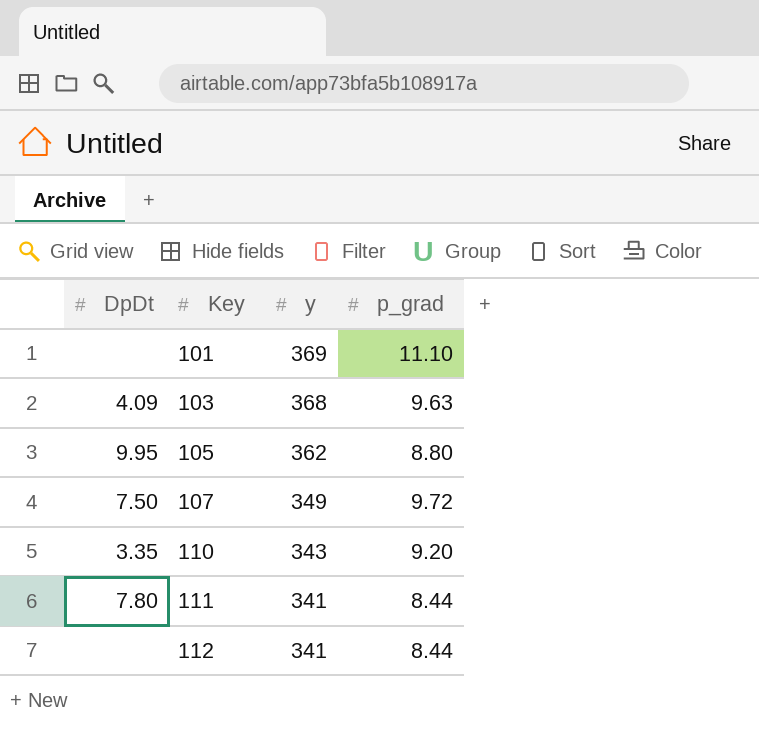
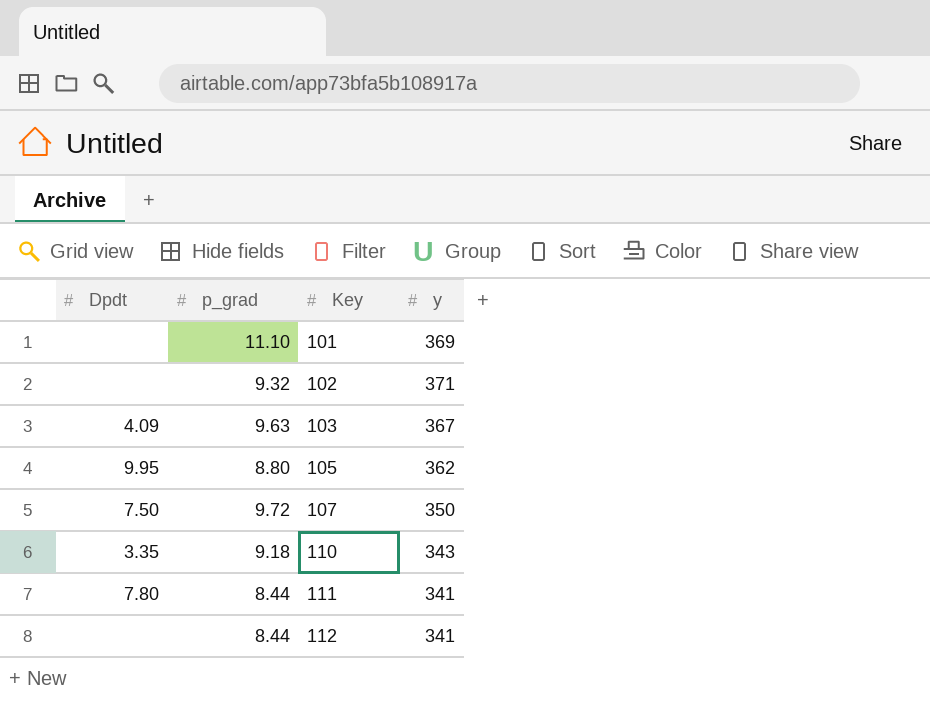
column name: DpDt -> Dpdt
column p_grad | position: 4 -> 2
row 102: none -> none | 9.32 | 371
103 | y: 368 -> 367
107 | y: 349 -> 350
110 | p_grad: 9.20 -> 9.18

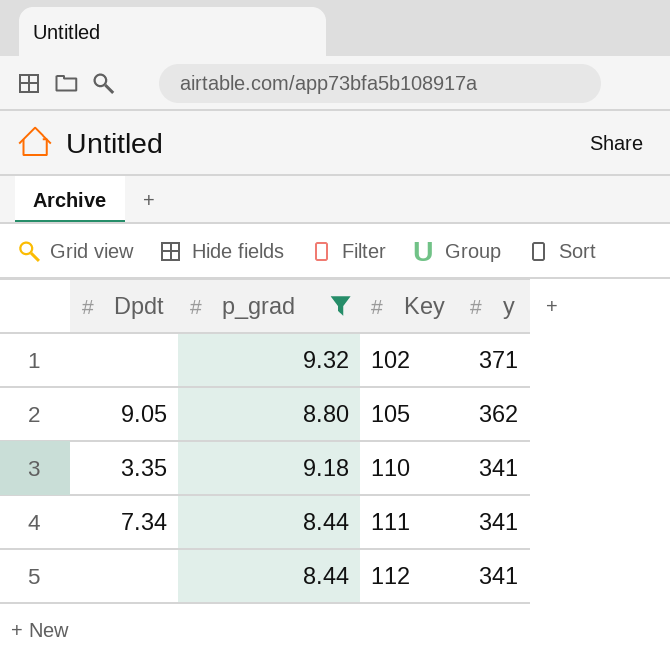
filter: none -> p_grad <= 9.32
105 | Dpdt: 9.95 -> 9.05
110 | y: 343 -> 341
111 | Dpdt: 7.80 -> 7.34

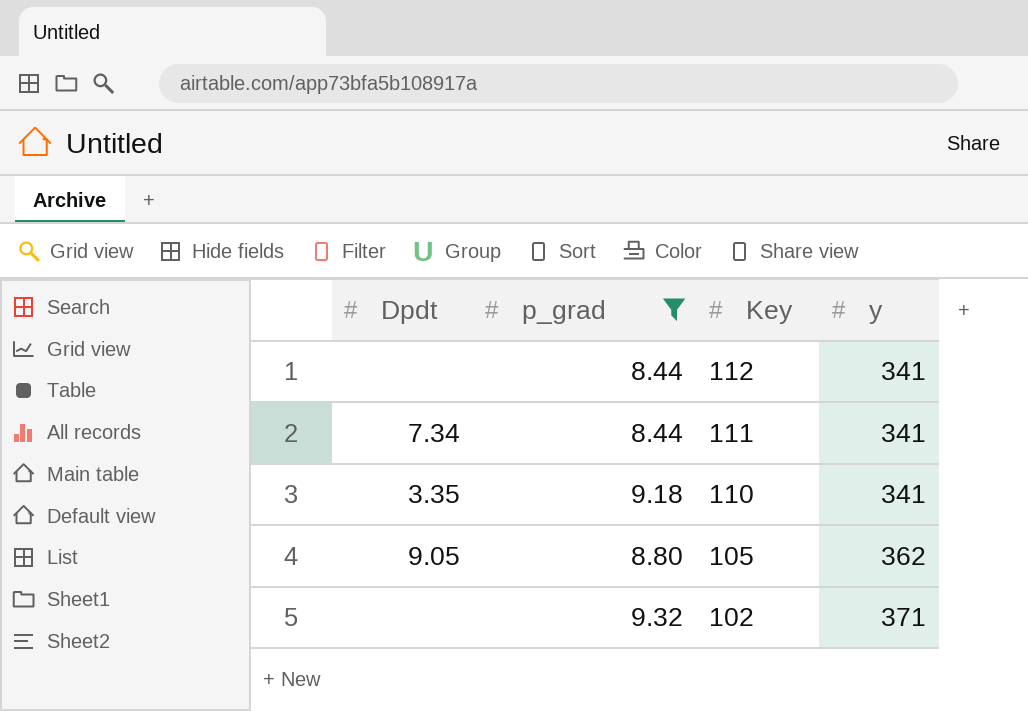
row order: Key ascending -> Key descending

